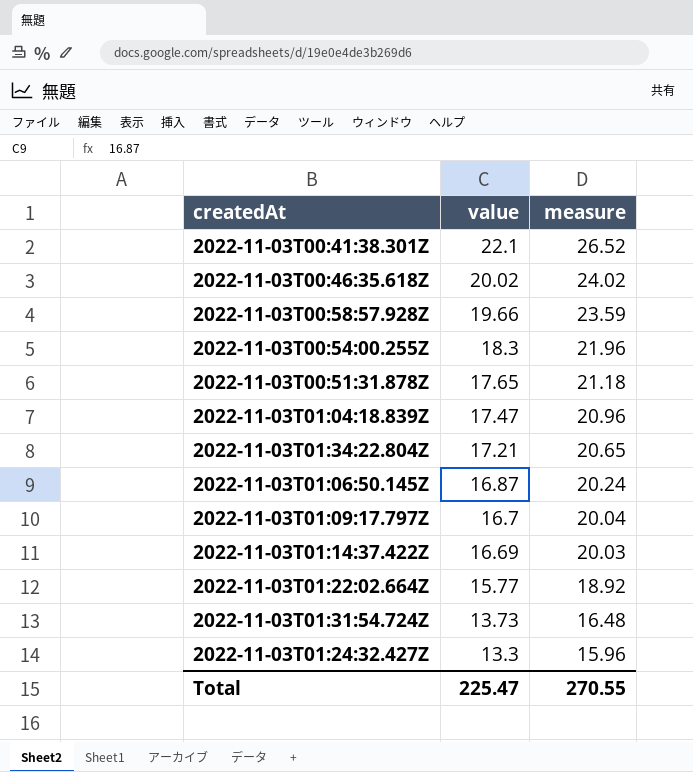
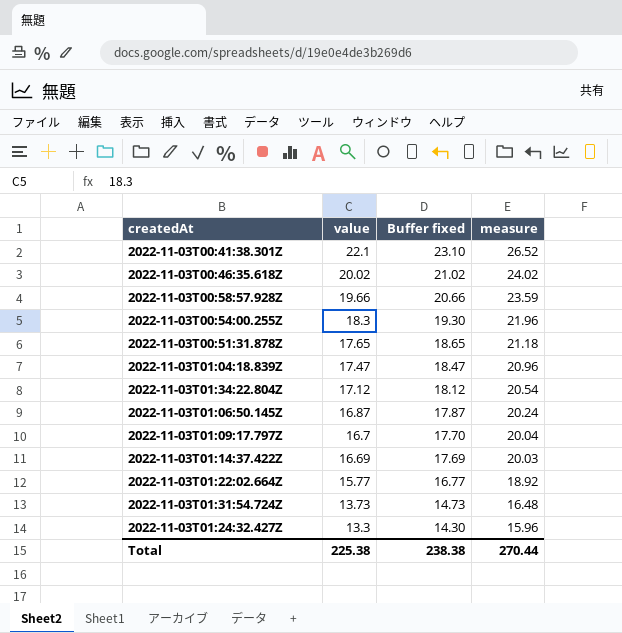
column Buffer fixed | formula: none -> [value] + 1
2022-11-03T01:34:22.804Z | value: 17.21 -> 17.12
2022-11-03T01:34:22.804Z | measure: 20.65 -> 20.54
Total | value: 225.47 -> 225.38
Total | measure: 270.55 -> 270.44

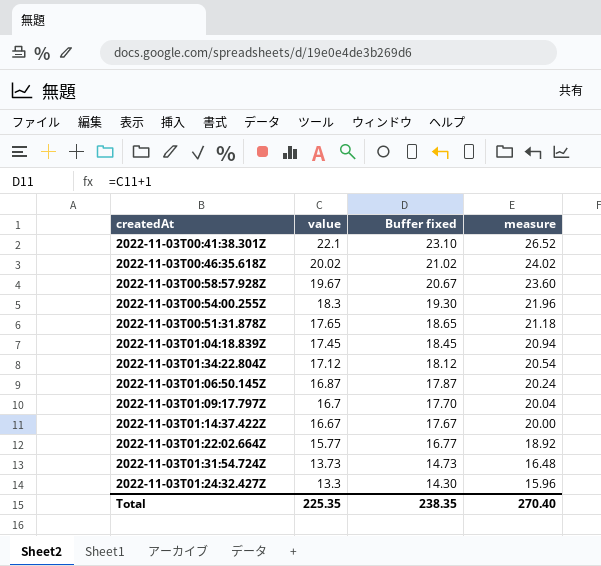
2022-11-03T00:58:57.928Z | value: 19.66 -> 19.67
2022-11-03T00:58:57.928Z | Buffer fixed: 20.66 -> 20.67
2022-11-03T00:58:57.928Z | measure: 23.59 -> 23.60
2022-11-03T01:04:18.839Z | value: 17.47 -> 17.45
2022-11-03T01:04:18.839Z | Buffer fixed: 18.47 -> 18.45
2022-11-03T01:04:18.839Z | measure: 20.96 -> 20.94
2022-11-03T01:14:37.422Z | value: 16.69 -> 16.67
2022-11-03T01:14:37.422Z | Buffer fixed: 17.69 -> 17.67
2022-11-03T01:14:37.422Z | measure: 20.03 -> 20.00
Total | value: 225.38 -> 225.35
Total | Buffer fixed: 238.38 -> 238.35
Total | measure: 270.44 -> 270.40

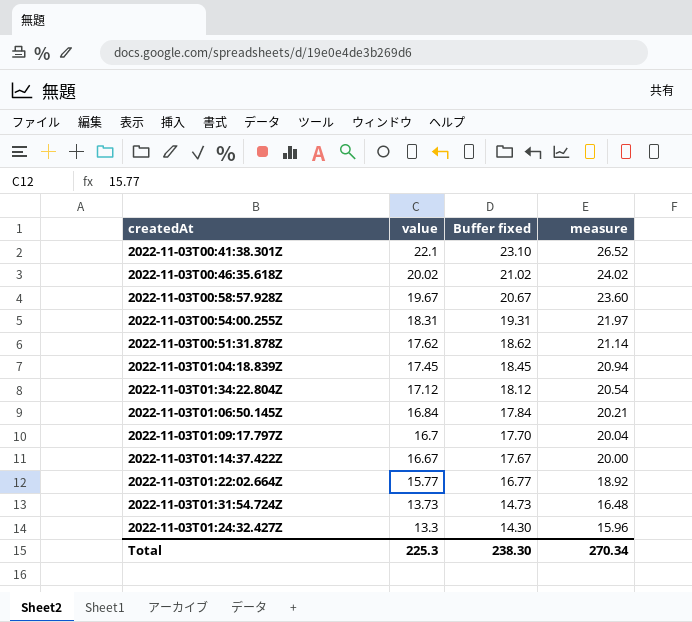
2022-11-03T00:54:00.255Z | value: 18.3 -> 18.31
2022-11-03T00:54:00.255Z | Buffer fixed: 19.30 -> 19.31
2022-11-03T00:54:00.255Z | measure: 21.96 -> 21.97
2022-11-03T00:51:31.878Z | value: 17.65 -> 17.62
2022-11-03T00:51:31.878Z | Buffer fixed: 18.65 -> 18.62
2022-11-03T00:51:31.878Z | measure: 21.18 -> 21.14
2022-11-03T01:06:50.145Z | value: 16.87 -> 16.84
2022-11-03T01:06:50.145Z | Buffer fixed: 17.87 -> 17.84
2022-11-03T01:06:50.145Z | measure: 20.24 -> 20.21
Total | value: 225.35 -> 225.3
Total | Buffer fixed: 238.35 -> 238.30
Total | measure: 270.40 -> 270.34

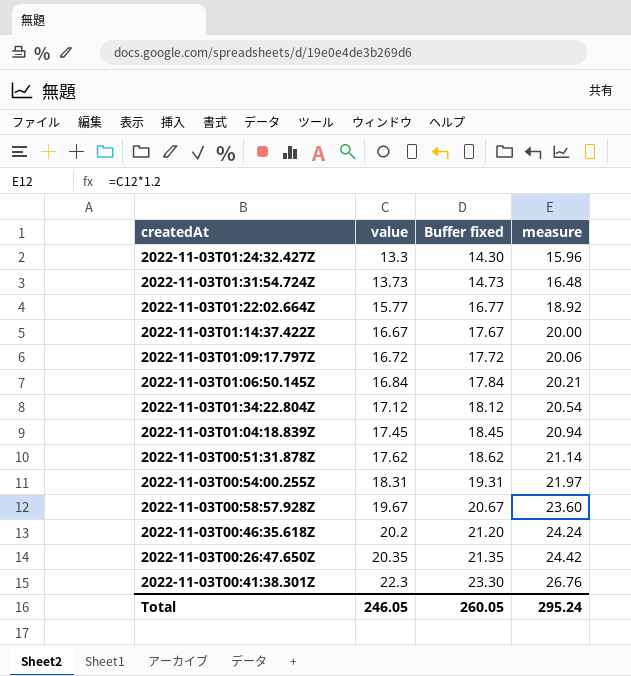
row order: value descending -> value ascending
2022-11-03T01:09:17.797Z | value: 16.7 -> 16.72
2022-11-03T01:09:17.797Z | Buffer fixed: 17.70 -> 17.72
2022-11-03T01:09:17.797Z | measure: 20.04 -> 20.06
2022-11-03T00:46:35.618Z | value: 20.02 -> 20.2
2022-11-03T00:46:35.618Z | Buffer fixed: 21.02 -> 21.20
2022-11-03T00:46:35.618Z | measure: 24.02 -> 24.24
row 2022-11-03T00:26:47.650Z: none -> 20.35 | 21.35 | 24.42
2022-11-03T00:41:38.301Z | value: 22.1 -> 22.3
2022-11-03T00:41:38.301Z | Buffer fixed: 23.10 -> 23.30
2022-11-03T00:41:38.301Z | measure: 26.52 -> 26.76
Total | value: 225.3 -> 246.05
Total | Buffer fixed: 238.30 -> 260.05
Total | measure: 270.34 -> 295.24

